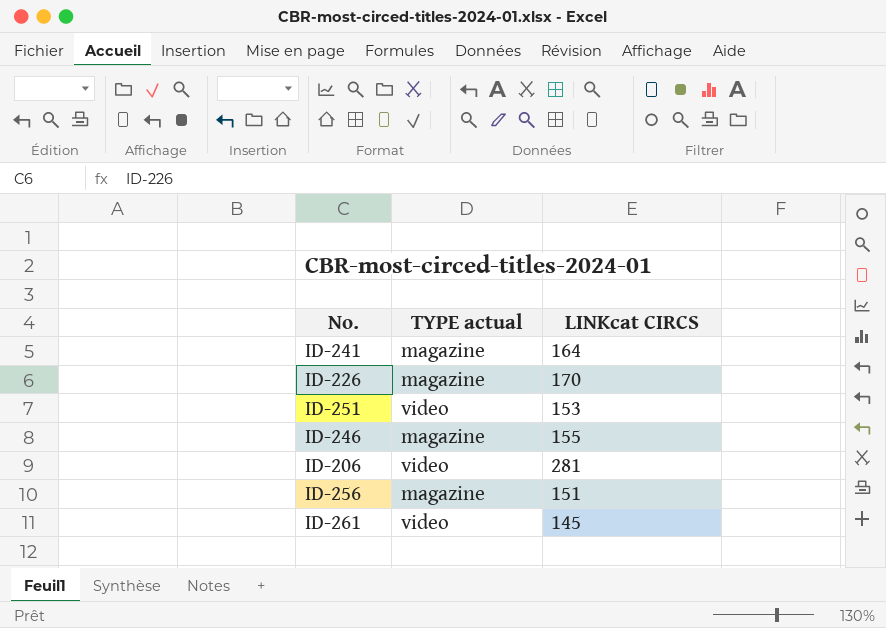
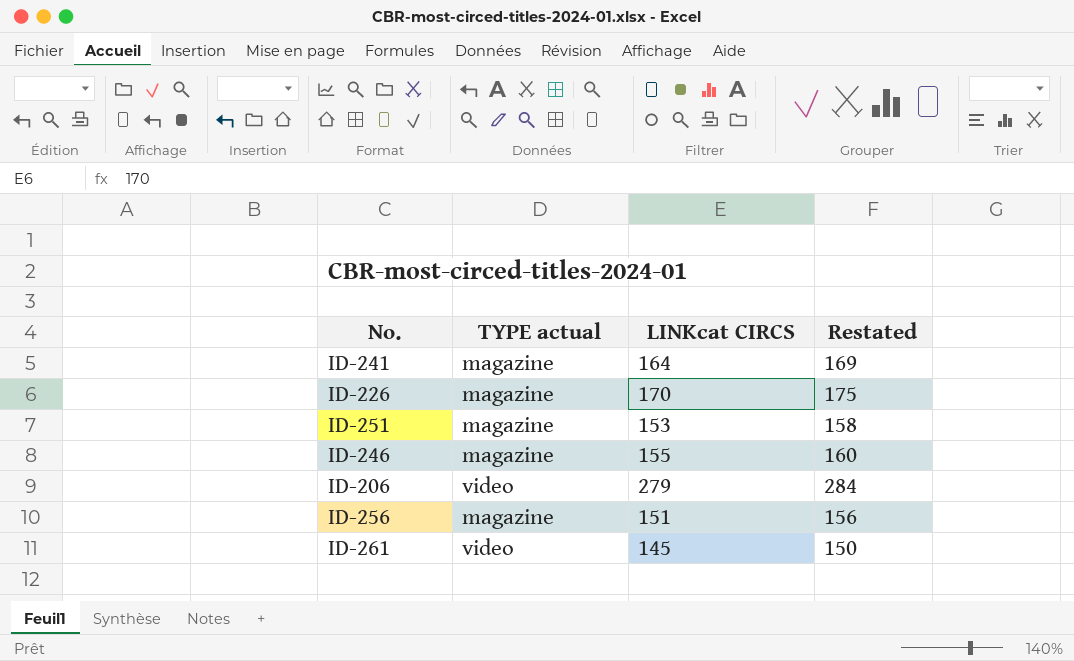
column Restated | formula: none -> [LINKcat CIRCS] + 5
ID-251 | TYPE actual: video -> magazine
ID-206 | LINKcat CIRCS: 281 -> 279

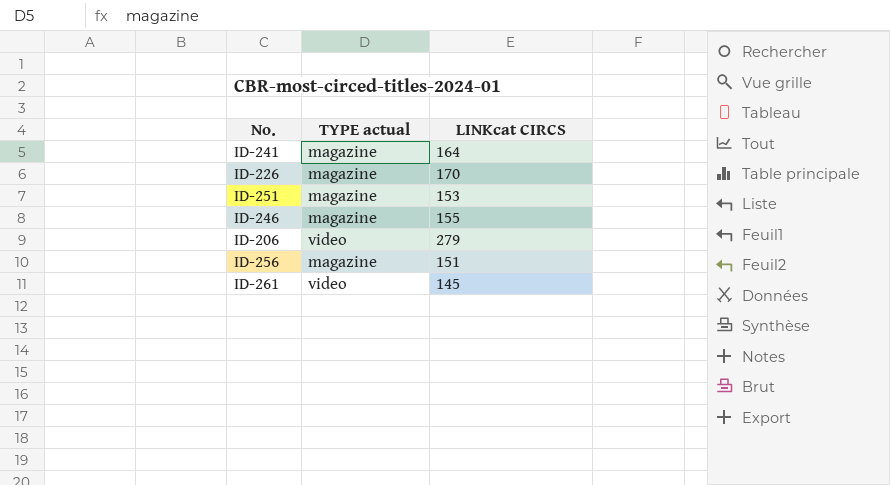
column Restated | formula: [LINKcat CIRCS] + 5 -> none

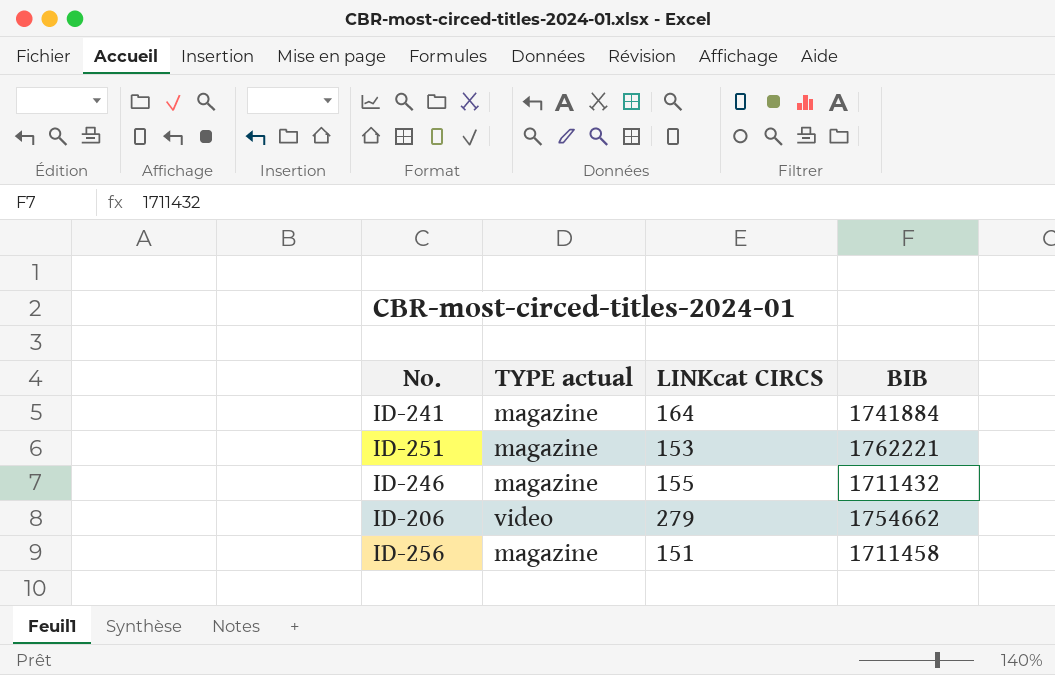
column BIB | position: none -> 4
row ID-226: magazine | 170 -> none
row ID-261: video | 145 -> none

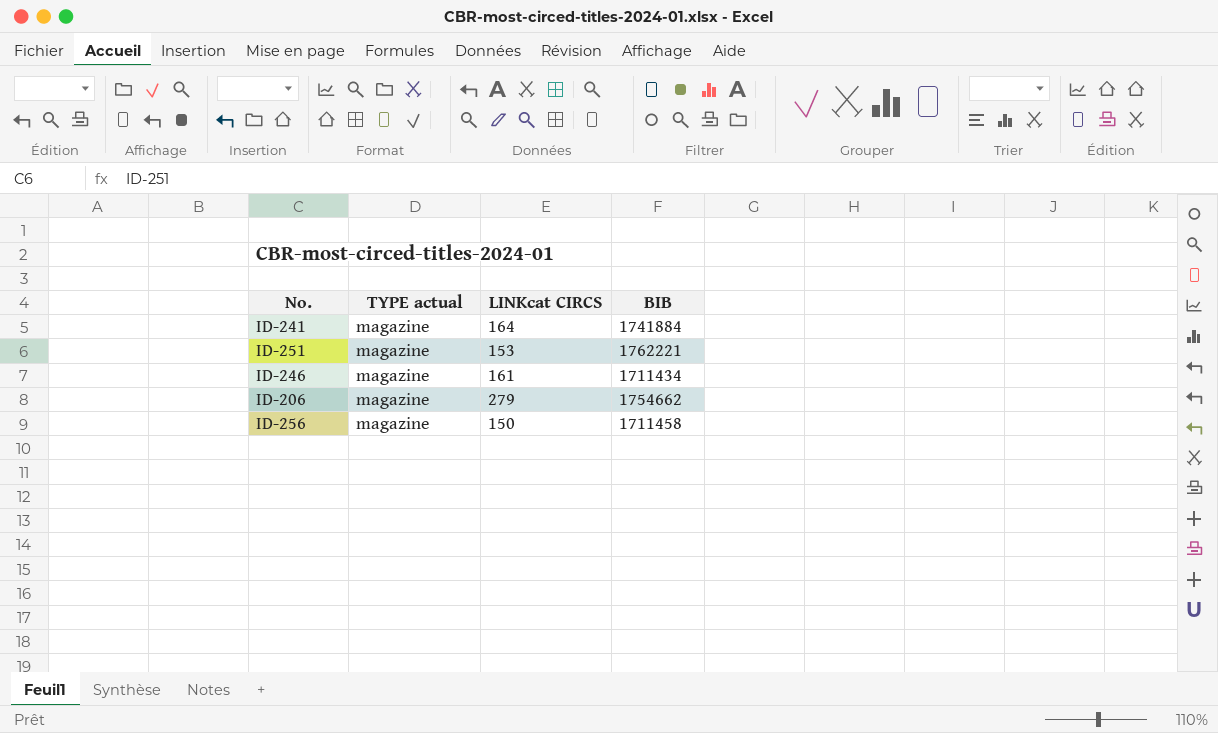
ID-246 | LINKcat CIRCS: 155 -> 161
ID-246 | BIB: 1711432 -> 1711434
ID-206 | TYPE actual: video -> magazine
ID-256 | LINKcat CIRCS: 151 -> 150

